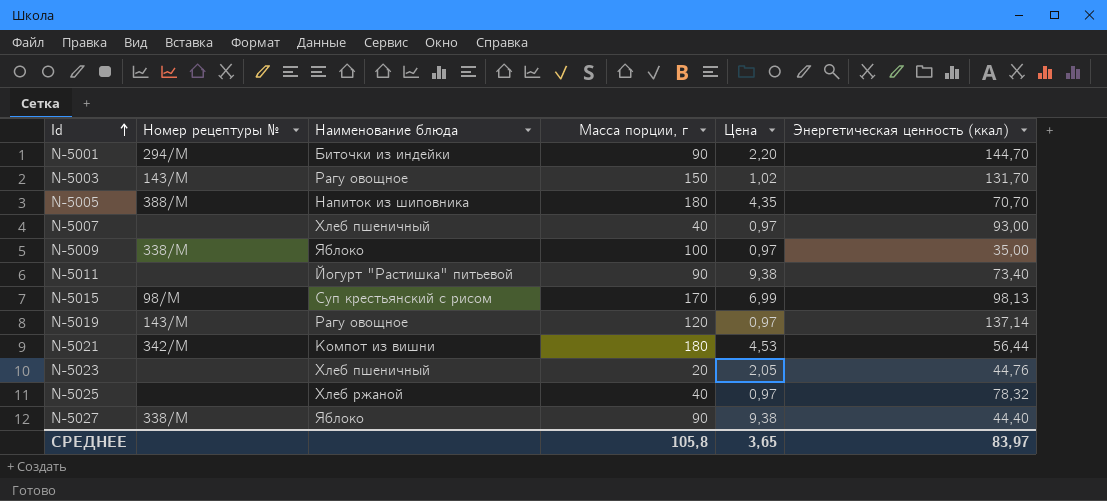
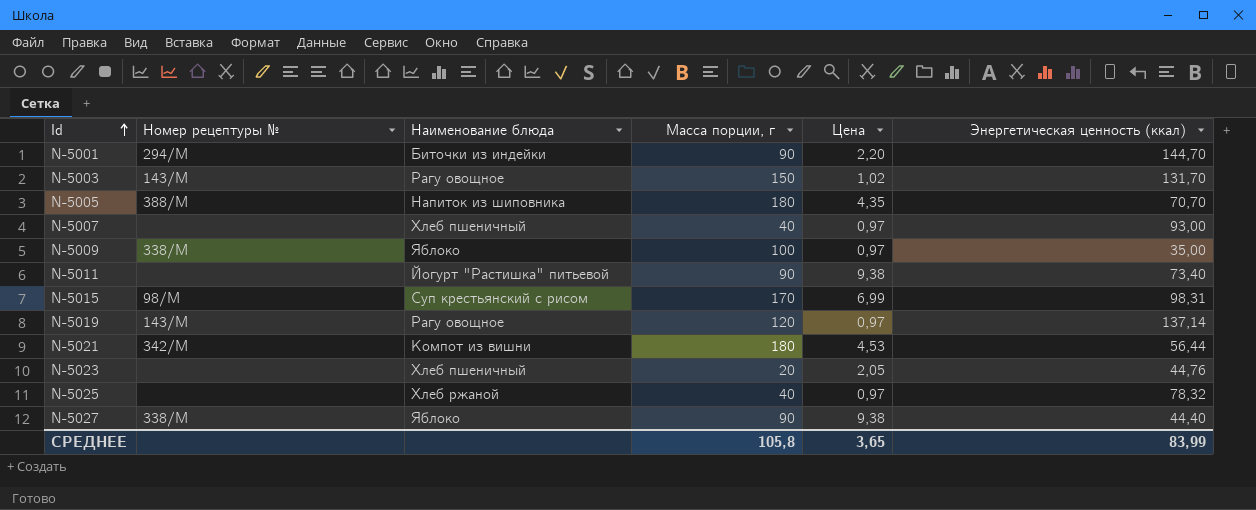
N-5015 | Энергетическая ценность (ккал): 98,13 -> 98,31
СРЕДНЕЕ | Энергетическая ценность (ккал): 83,97 -> 83,99

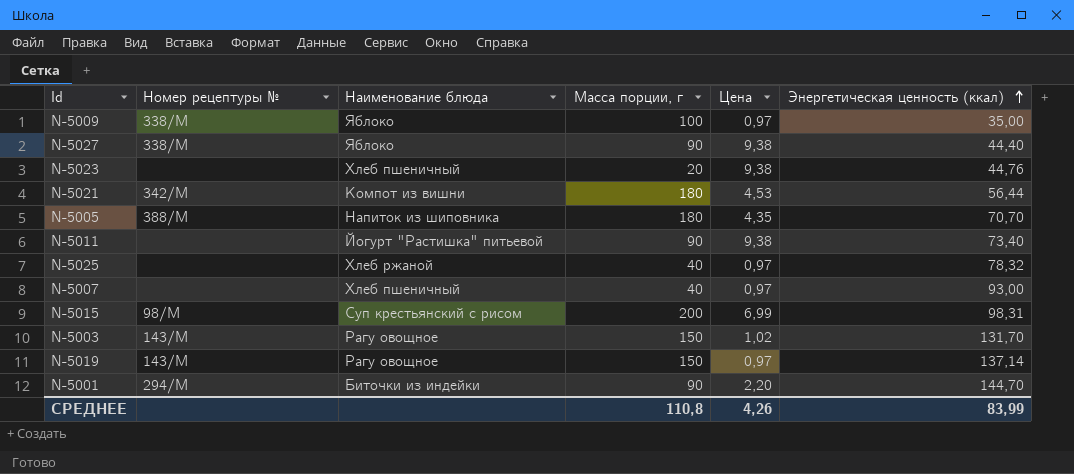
row order: Id ascending -> Энергетическая ценность (ккал) ascending
N-5023 | Цена: 2,05 -> 9,38
N-5015 | Масса порции, г: 170 -> 200
N-5019 | Масса порции, г: 120 -> 150
СРЕДНЕЕ | Масса порции, г: 105,8 -> 110,8
СРЕДНЕЕ | Цена: 3,65 -> 4,26

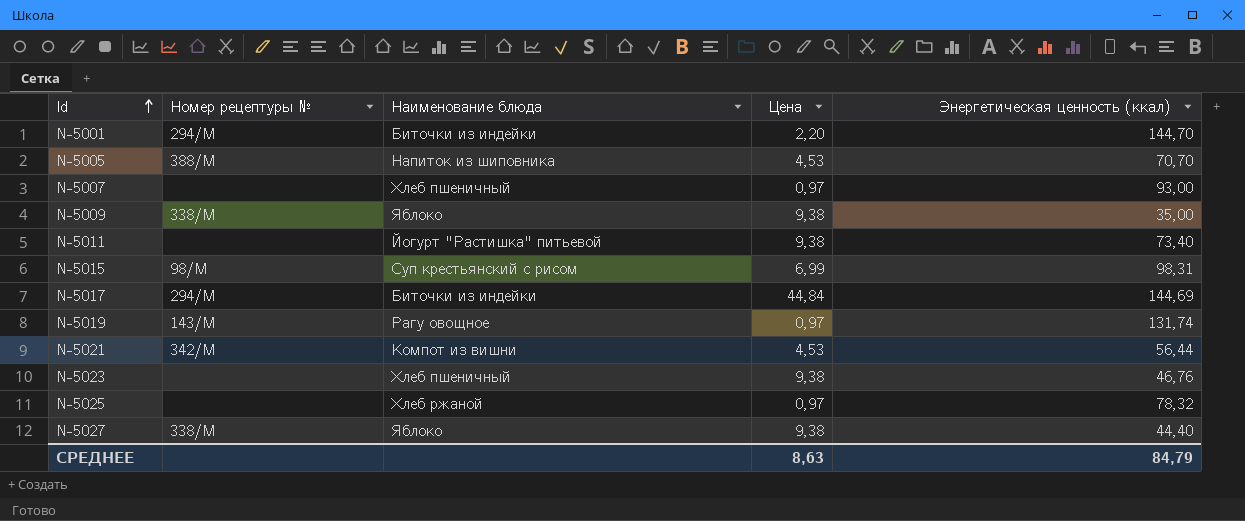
row order: Энергетическая ценность (ккал) ascending -> Id ascending
column Масса порции, г | position: 4 -> none
row N-5003: 143/М | Рагу овощное | 150 | 1,02 | 131,70 -> none
N-5005 | Цена: 4,35 -> 4,53
N-5009 | Цена: 0,97 -> 9,38
row N-5017: none -> 294/М | Биточки из индейки | 44,84 | 144,69
N-5019 | Энергетическая ценность (ккал): 137,14 -> 131,74
N-5023 | Энергетическая ценность (ккал): 44,76 -> 46,76
СРЕДНЕЕ | Цена: 4,26 -> 8,63
СРЕДНЕЕ | Энергетическая ценность (ккал): 83,99 -> 84,79

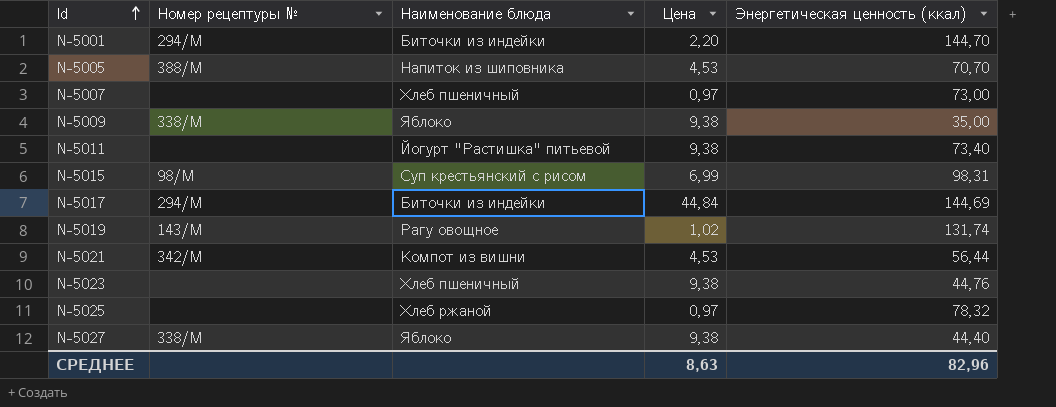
N-5007 | Энергетическая ценность (ккал): 93,00 -> 73,00
N-5019 | Цена: 0,97 -> 1,02
N-5023 | Энергетическая ценность (ккал): 46,76 -> 44,76
СРЕДНЕЕ | Энергетическая ценность (ккал): 84,79 -> 82,96

